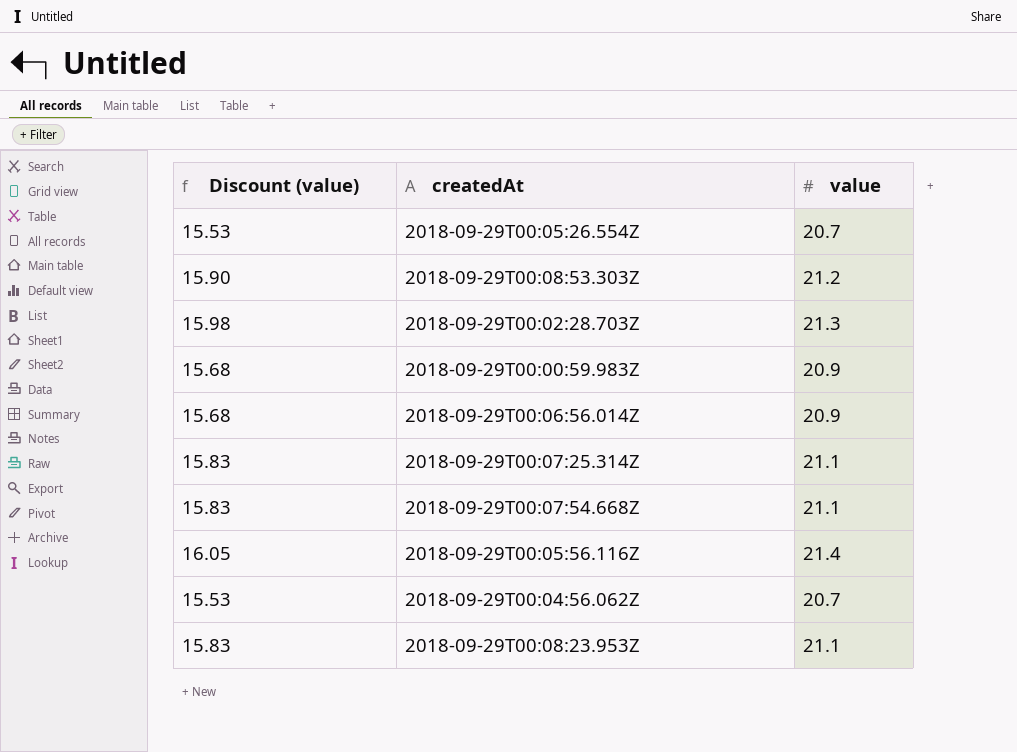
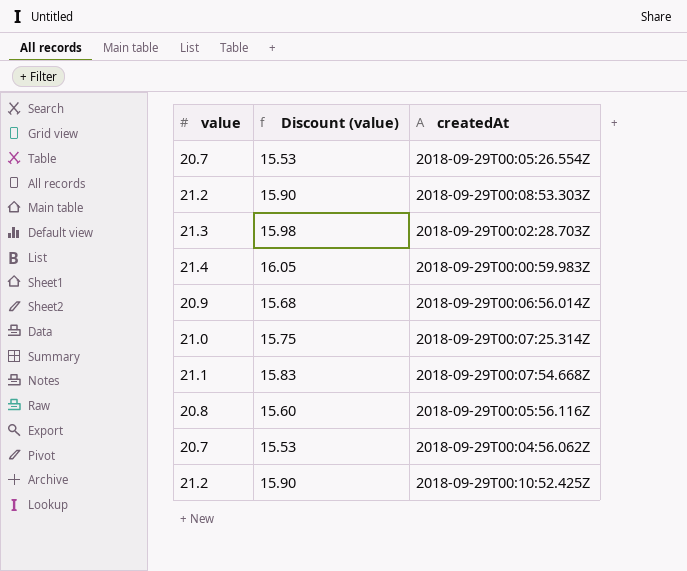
column value | position: 3 -> 1
row 2018-09-29T00:08:23.953Z: 15.83 | 21.1 -> none
2018-09-29T00:00:59.983Z | value: 20.9 -> 21.4
2018-09-29T00:00:59.983Z | Discount (value): 15.68 -> 16.05
2018-09-29T00:07:25.314Z | value: 21.1 -> 21.0
2018-09-29T00:07:25.314Z | Discount (value): 15.83 -> 15.75
2018-09-29T00:05:56.116Z | value: 21.4 -> 20.8
2018-09-29T00:05:56.116Z | Discount (value): 16.05 -> 15.60
row 2018-09-29T00:10:52.425Z: none -> 21.2 | 15.90

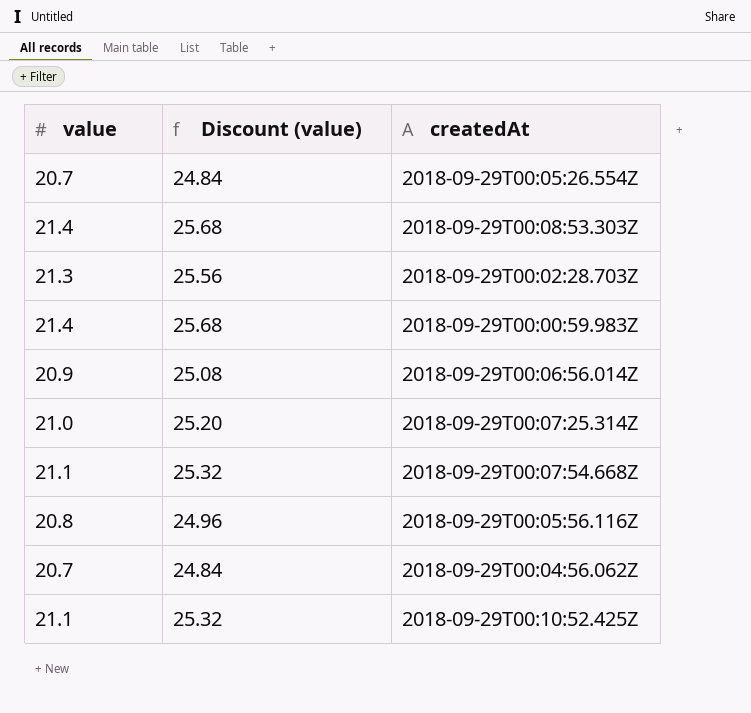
column Discount (value) | formula: [value] * 0.75 -> [value] * 1.2
2018-09-29T00:08:53.303Z | value: 21.2 -> 21.4
2018-09-29T00:10:52.425Z | value: 21.2 -> 21.1

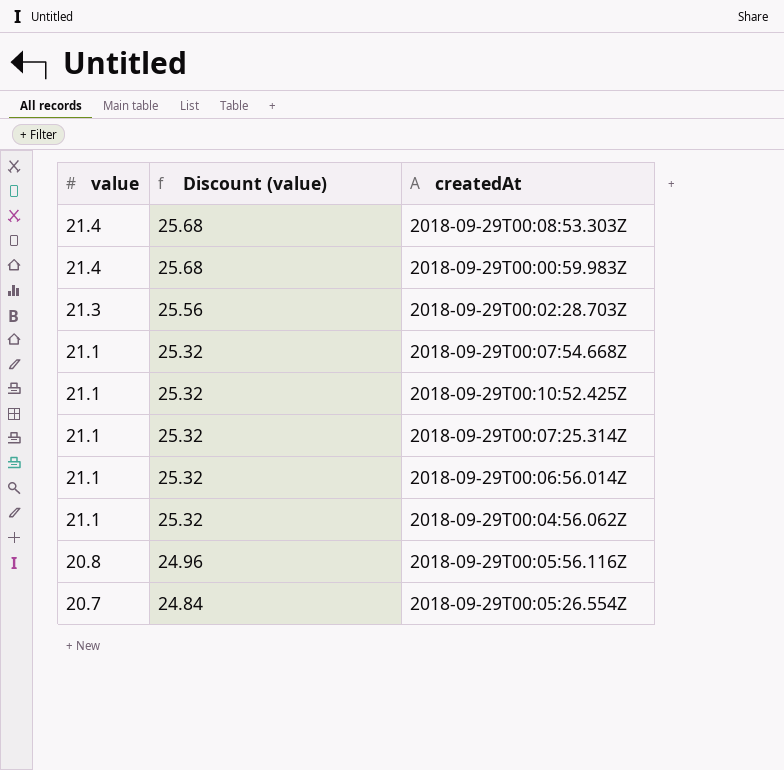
row order: none -> value descending
2018-09-29T00:07:25.314Z | value: 21.0 -> 21.1
2018-09-29T00:07:25.314Z | Discount (value): 25.20 -> 25.32
2018-09-29T00:06:56.014Z | value: 20.9 -> 21.1
2018-09-29T00:06:56.014Z | Discount (value): 25.08 -> 25.32
2018-09-29T00:04:56.062Z | value: 20.7 -> 21.1
2018-09-29T00:04:56.062Z | Discount (value): 24.84 -> 25.32

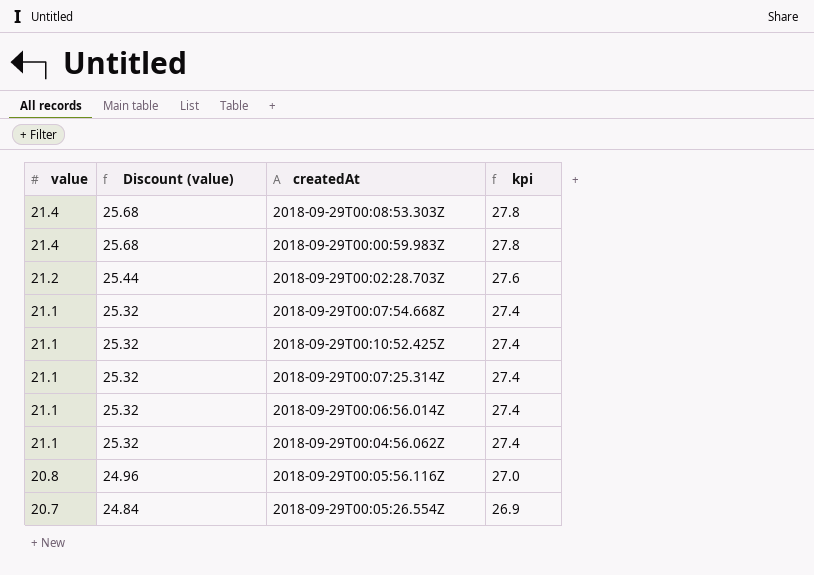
column kpi | formula: none -> [value] * 1.3
2018-09-29T00:02:28.703Z | value: 21.3 -> 21.2
2018-09-29T00:02:28.703Z | Discount (value): 25.56 -> 25.44

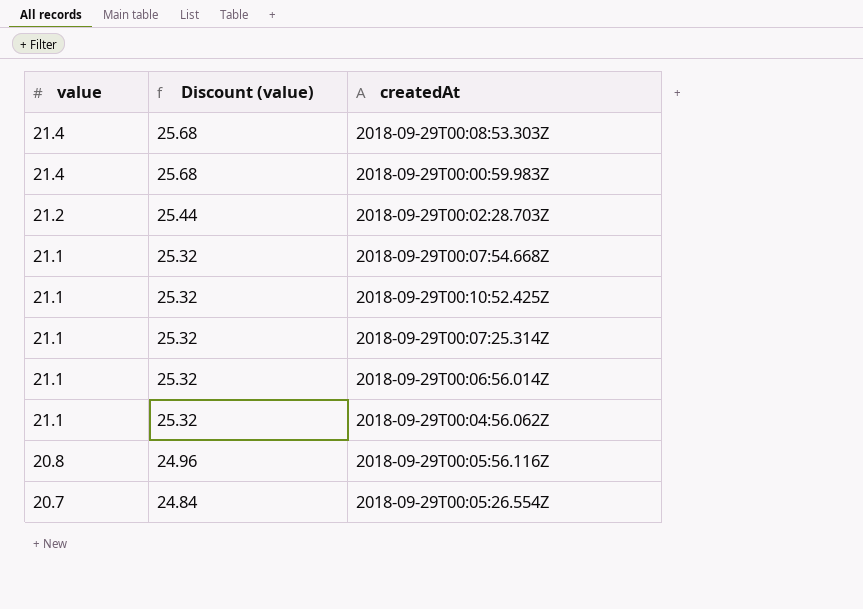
column kpi | formula: [value] * 1.3 -> none

